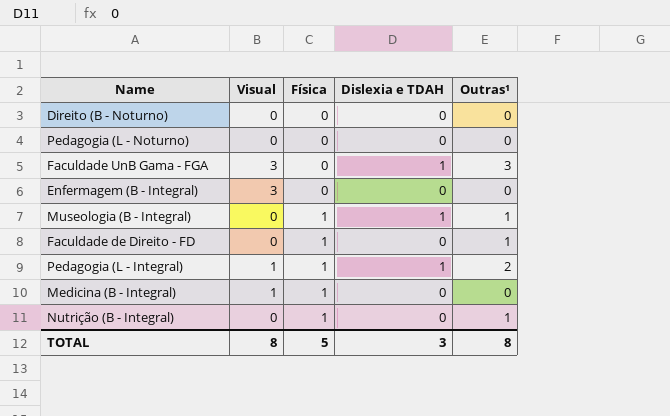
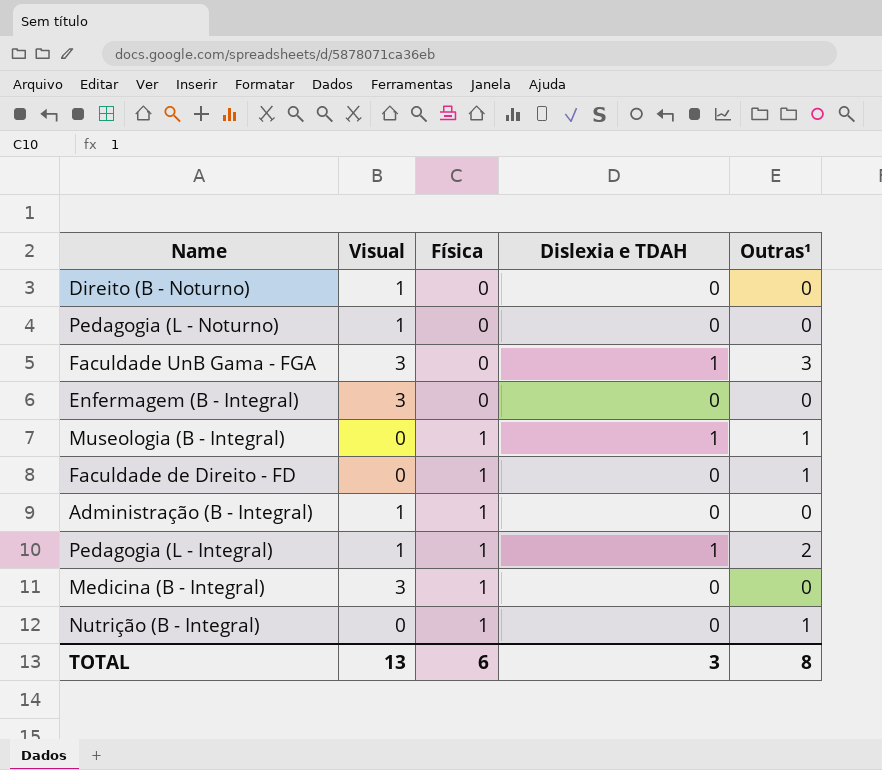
Direito (B - Noturno) | Visual: 0 -> 1
Pedagogia (L - Noturno) | Visual: 0 -> 1
row Administração (B - Integral): none -> 1 | 1 | 0 | 0
Medicina (B - Integral) | Visual: 1 -> 3
TOTAL | Visual: 8 -> 13
TOTAL | Física: 5 -> 6

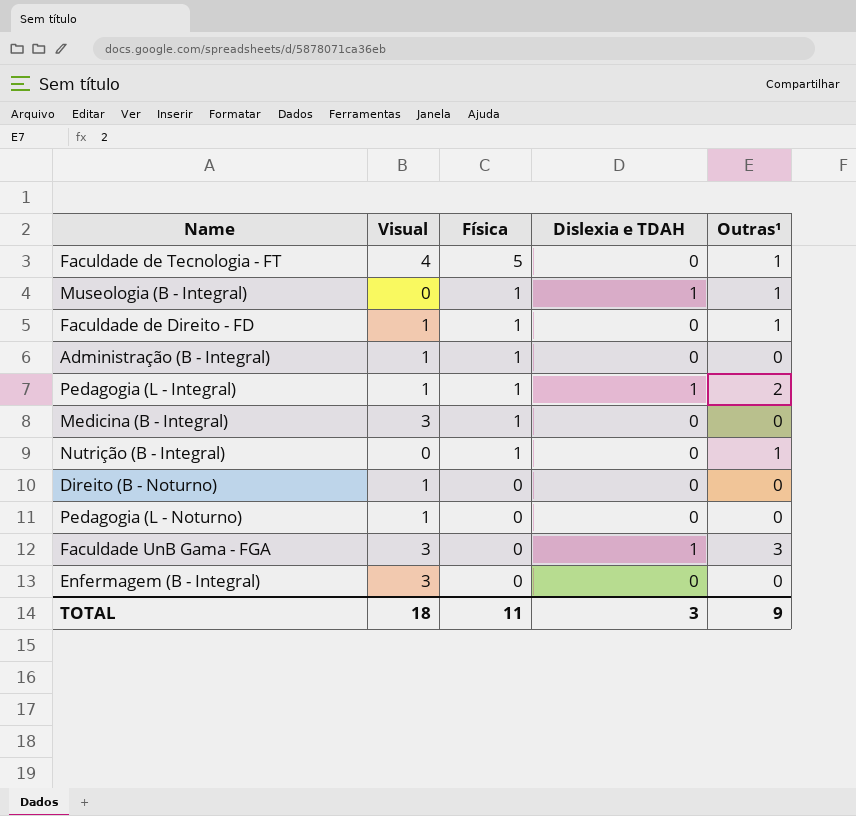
row order: Física ascending -> Física descending
row Faculdade de Tecnologia - FT: none -> 4 | 5 | 0 | 1
Faculdade de Direito - FD | Visual: 0 -> 1
TOTAL | Visual: 13 -> 18
TOTAL | Física: 6 -> 11
TOTAL | Outras¹: 8 -> 9

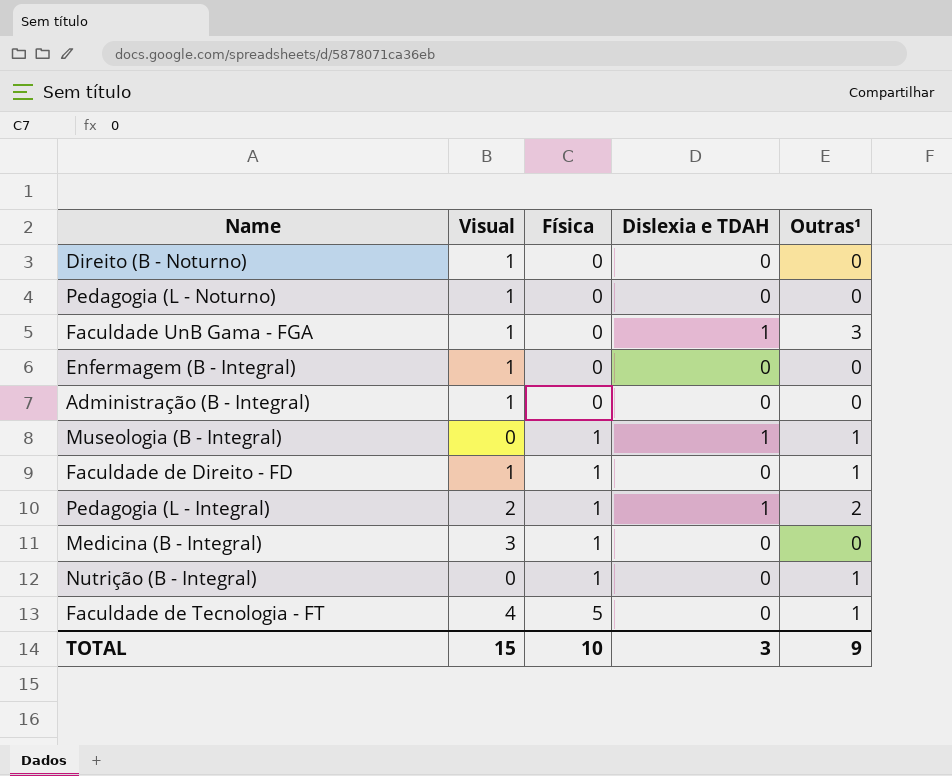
row order: Física descending -> Física ascending
Faculdade UnB Gama - FGA | Visual: 3 -> 1
Enfermagem (B - Integral) | Visual: 3 -> 1
Administração (B - Integral) | Física: 1 -> 0
Pedagogia (L - Integral) | Visual: 1 -> 2
TOTAL | Visual: 18 -> 15
TOTAL | Física: 11 -> 10

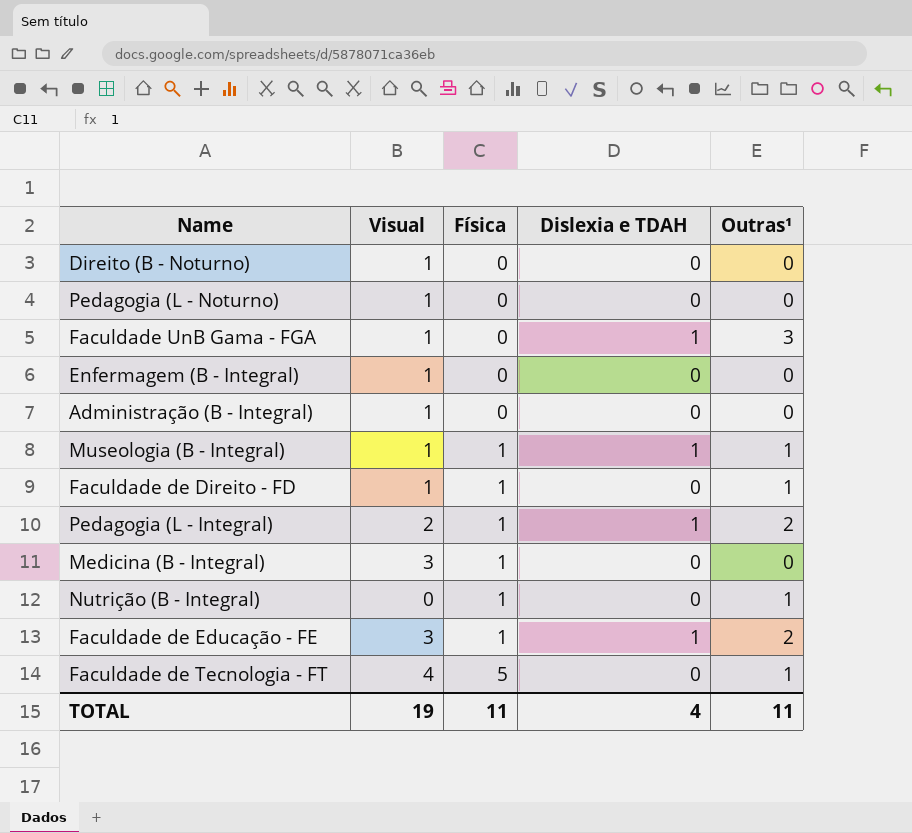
Museologia (B - Integral) | Visual: 0 -> 1
row Faculdade de Educação - FE: none -> 3 | 1 | 1 | 2
TOTAL | Visual: 15 -> 19
TOTAL | Física: 10 -> 11
TOTAL | Dislexia e TDAH: 3 -> 4
TOTAL | Outras¹: 9 -> 11

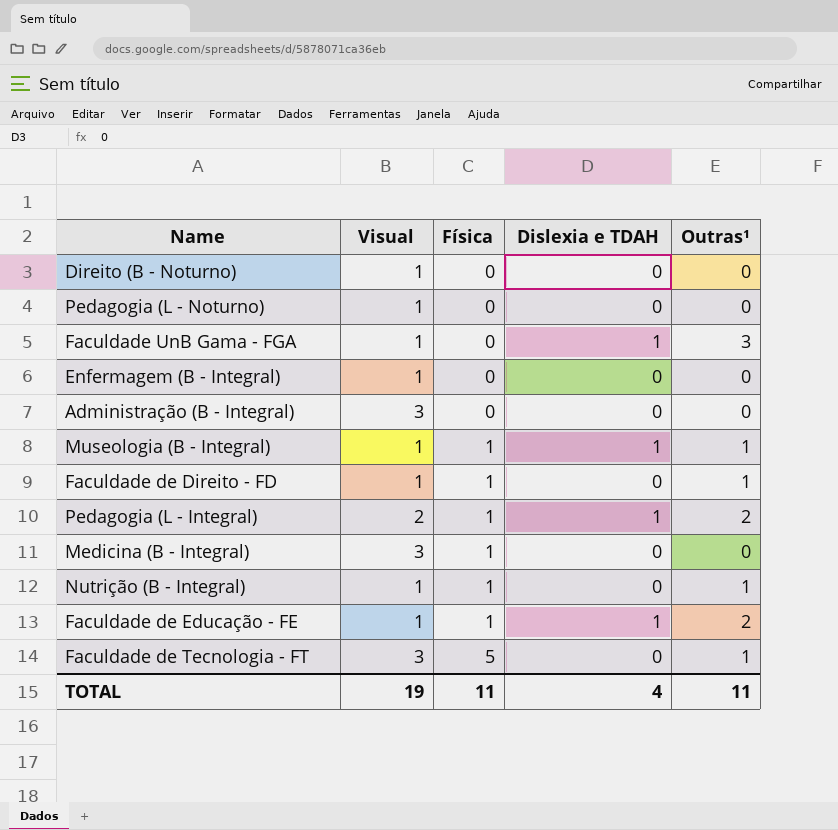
Administração (B - Integral) | Visual: 1 -> 3
Nutrição (B - Integral) | Visual: 0 -> 1
Faculdade de Educação - FE | Visual: 3 -> 1
Faculdade de Tecnologia - FT | Visual: 4 -> 3

